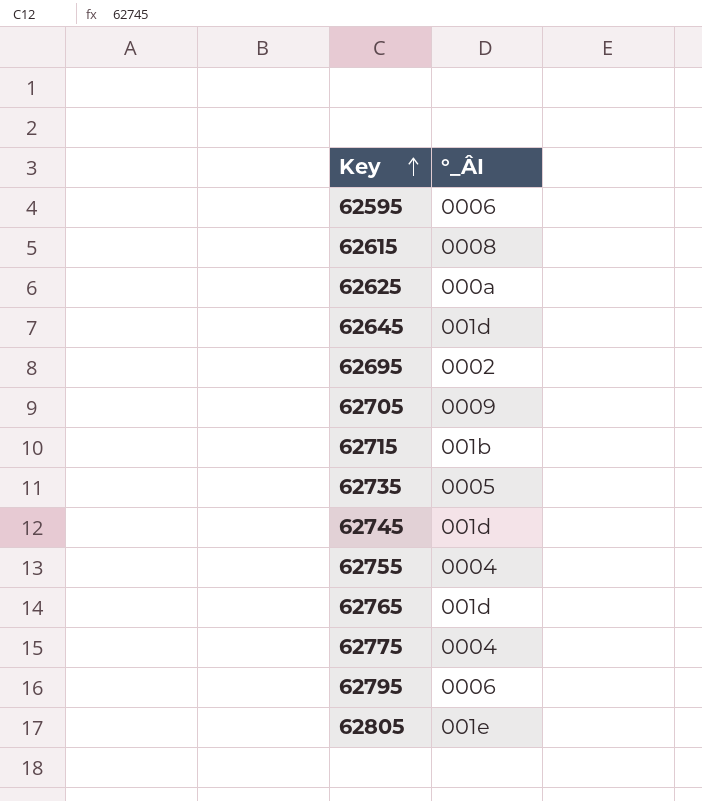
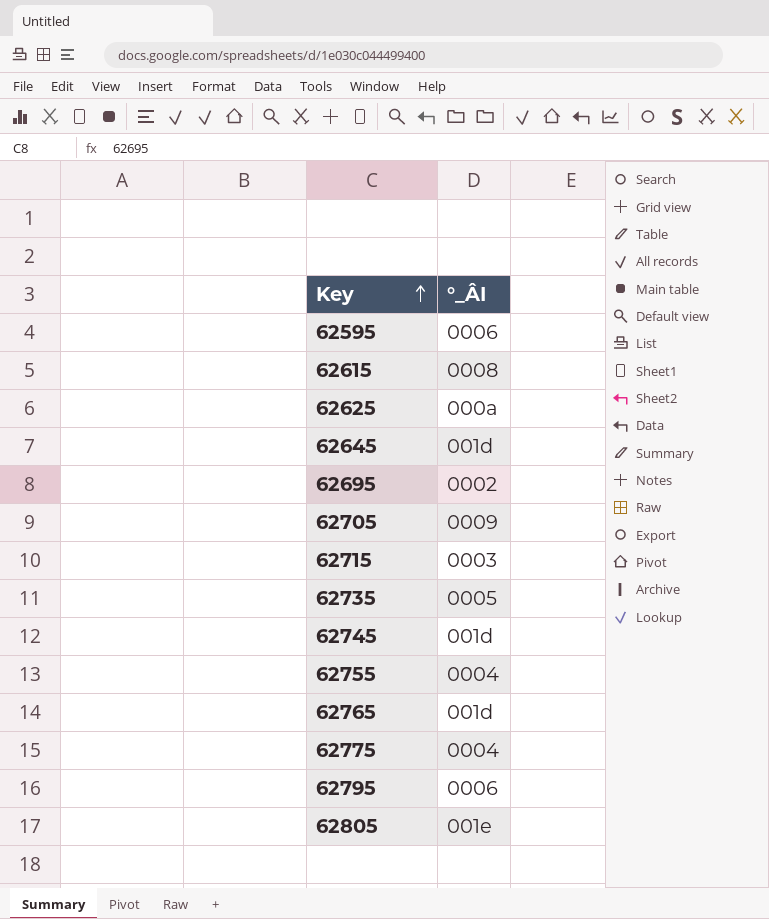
62715 | °_ÂI: 001b -> 0003

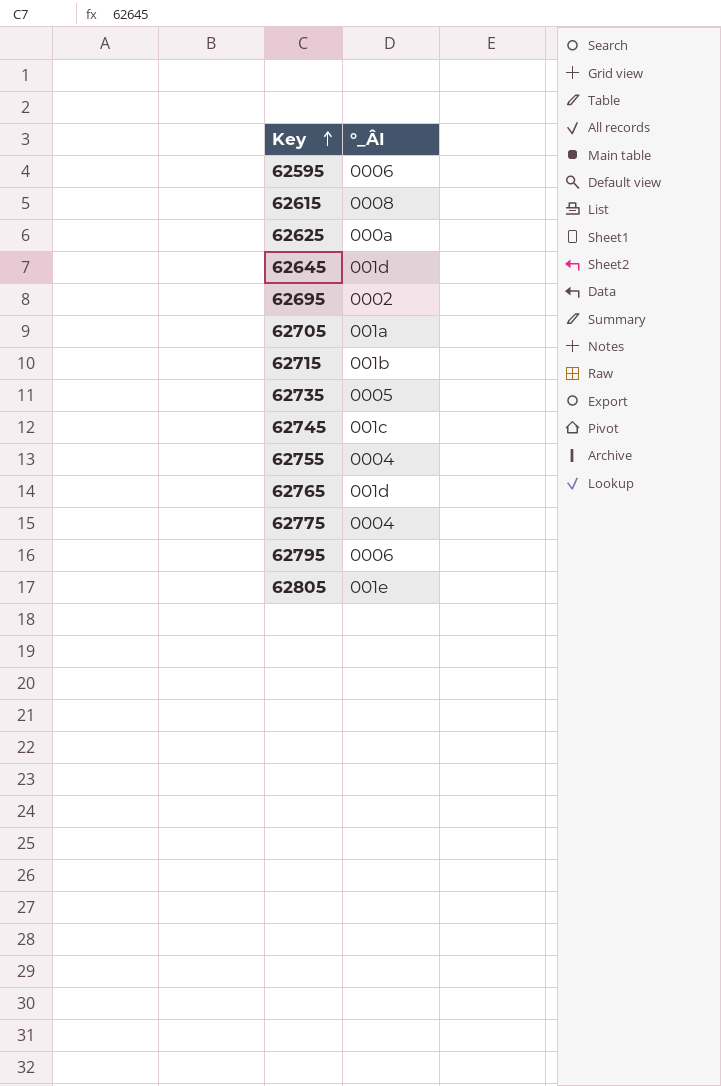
62705 | °_ÂI: 0009 -> 001a
62715 | °_ÂI: 0003 -> 001b
62745 | °_ÂI: 001d -> 001c

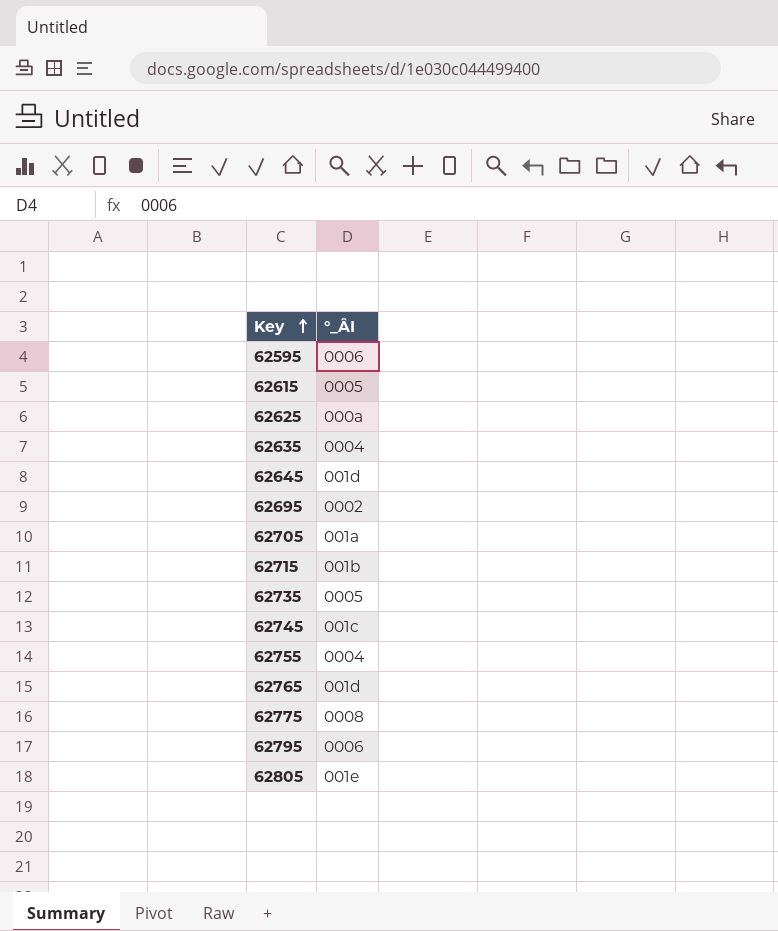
62615 | °_ÂI: 0008 -> 0005
row 62635: none -> 0004
62775 | °_ÂI: 0004 -> 0008

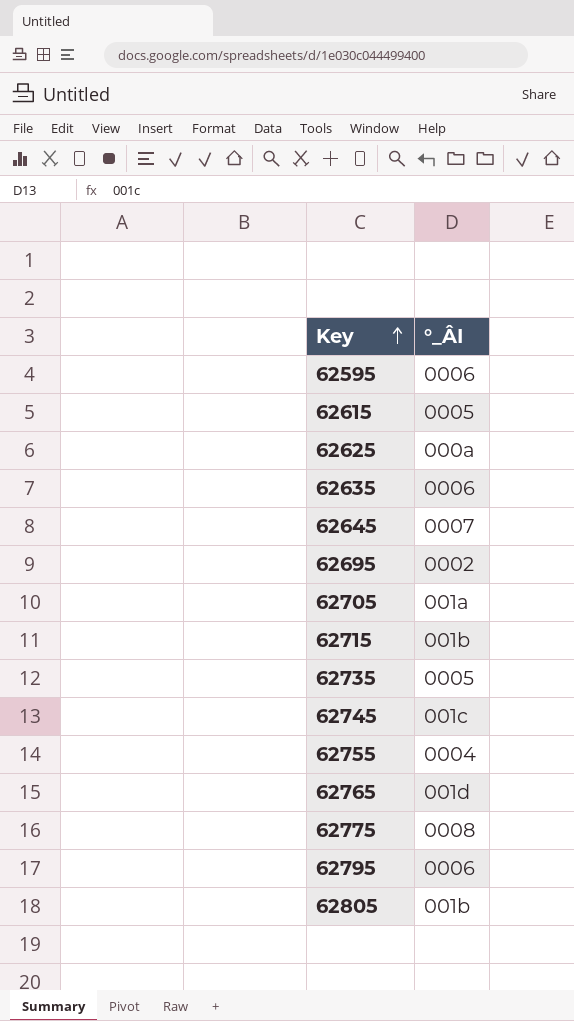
62635 | °_ÂI: 0004 -> 0006
62645 | °_ÂI: 001d -> 0007
62805 | °_ÂI: 001e -> 001b

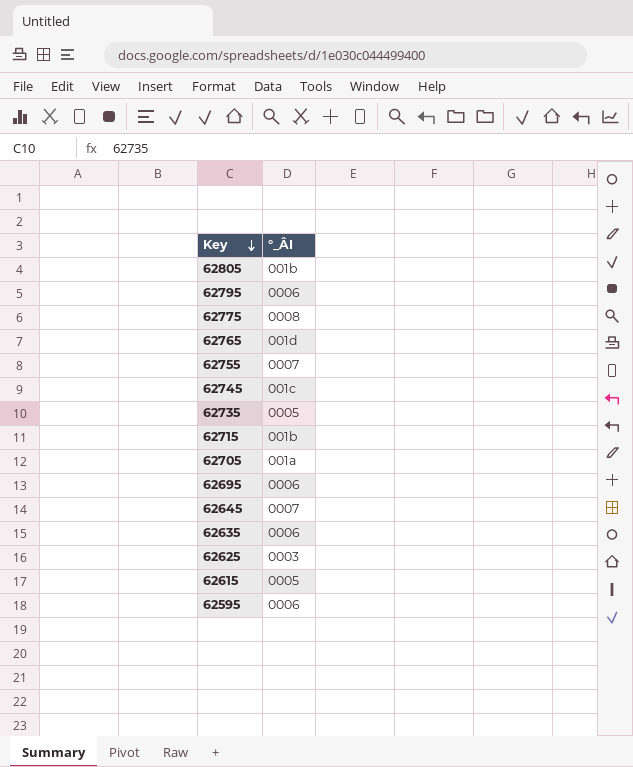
row order: Key ascending -> Key descending
62755 | °_ÂI: 0004 -> 0007
62695 | °_ÂI: 0002 -> 0006
62625 | °_ÂI: 000a -> 0003

